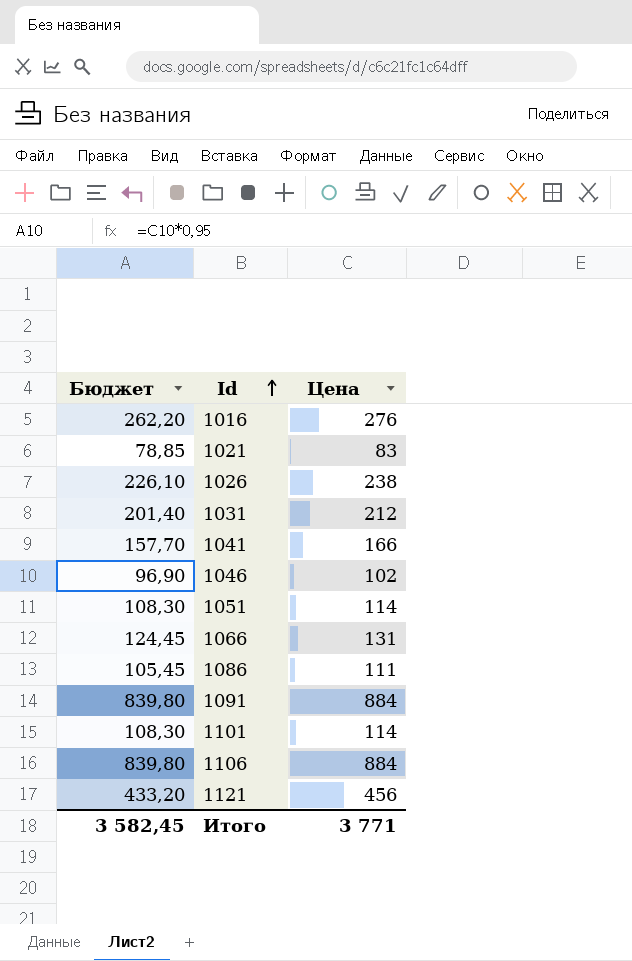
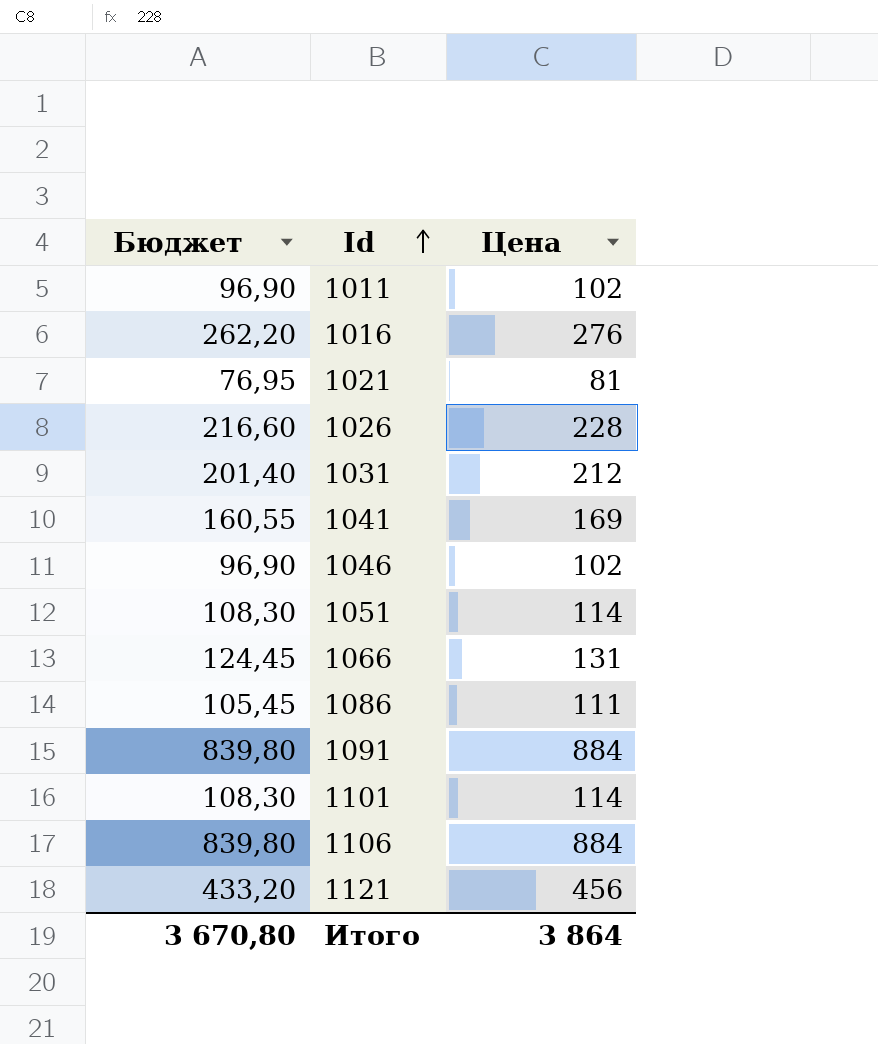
row 1011: none -> 96,90 | 102
1021 | Бюджет: 78,85 -> 76,95
1021 | Цена: 83 -> 81
1026 | Бюджет: 226,10 -> 216,60
1026 | Цена: 238 -> 228
1041 | Бюджет: 157,70 -> 160,55
1041 | Цена: 166 -> 169
Итого | Бюджет: 3 582,45 -> 3 670,80
Итого | Цена: 3 771 -> 3 864

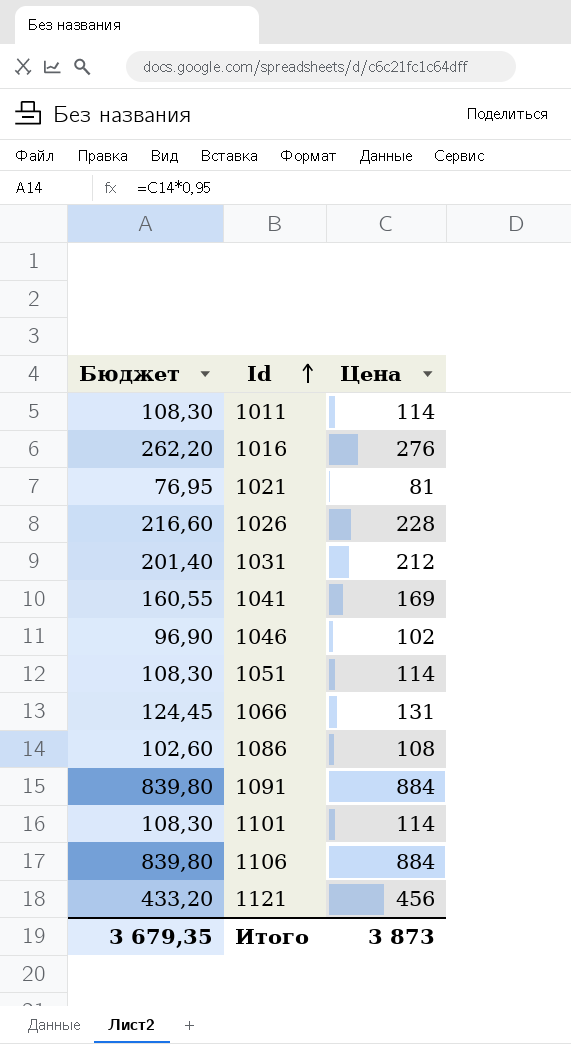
1011 | Бюджет: 96,90 -> 108,30
1011 | Цена: 102 -> 114
1086 | Бюджет: 105,45 -> 102,60
1086 | Цена: 111 -> 108
Итого | Бюджет: 3 670,80 -> 3 679,35
Итого | Цена: 3 864 -> 3 873

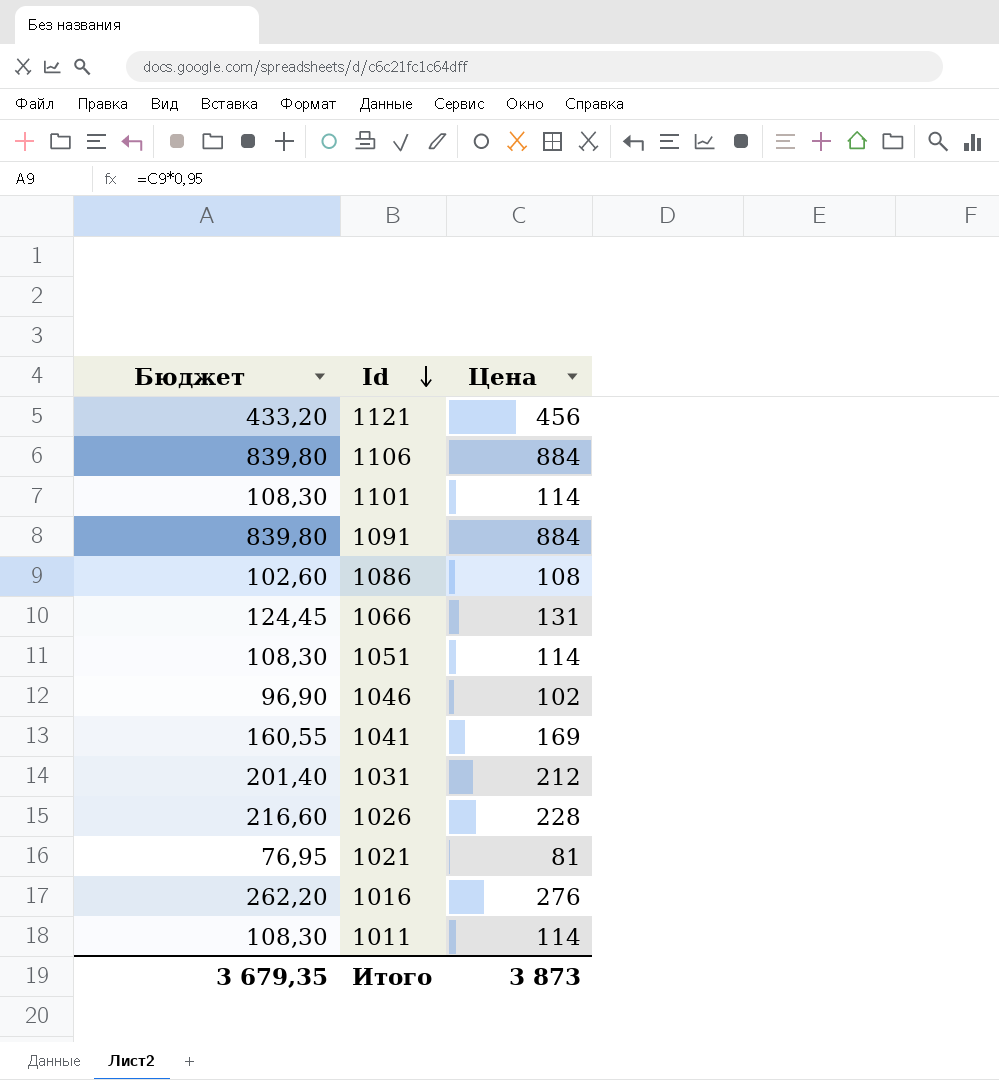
row order: Id ascending -> Id descending

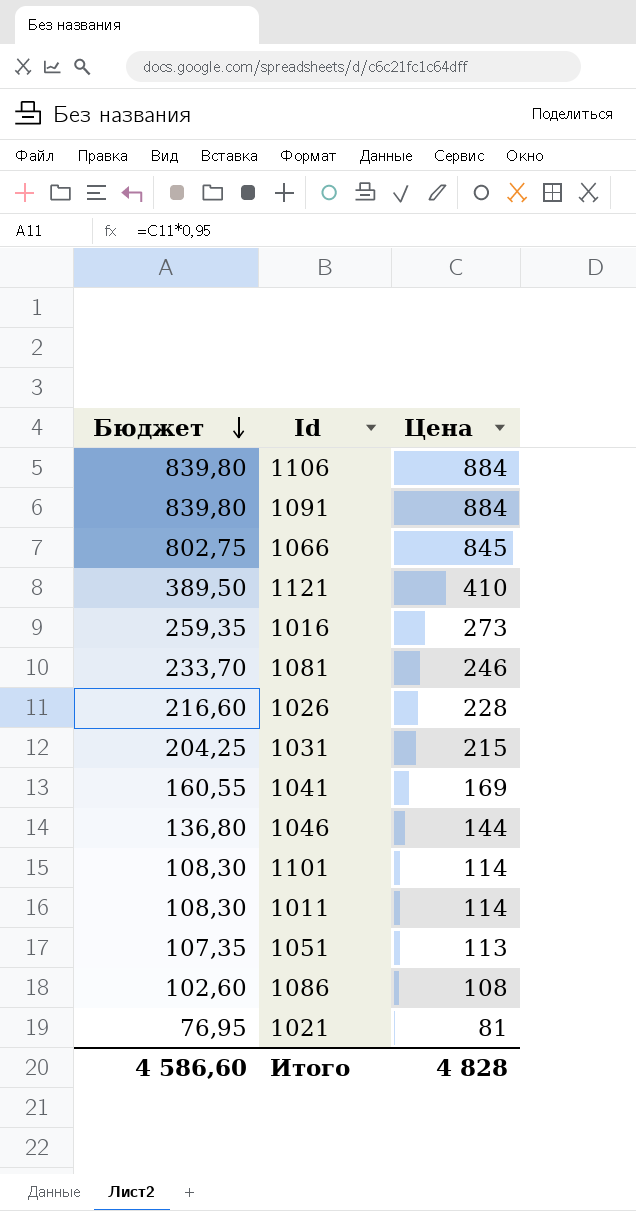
row order: Id descending -> Бюджет descending
1066 | Бюджет: 124,45 -> 802,75
1066 | Цена: 131 -> 845
1121 | Бюджет: 433,20 -> 389,50
1121 | Цена: 456 -> 410
1016 | Бюджет: 262,20 -> 259,35
1016 | Цена: 276 -> 273
row 1081: none -> 233,70 | 246
1031 | Бюджет: 201,40 -> 204,25
1031 | Цена: 212 -> 215
1046 | Бюджет: 96,90 -> 136,80
1046 | Цена: 102 -> 144
1051 | Бюджет: 108,30 -> 107,35
1051 | Цена: 114 -> 113
Итого | Бюджет: 3 679,35 -> 4 586,60
Итого | Цена: 3 873 -> 4 828

